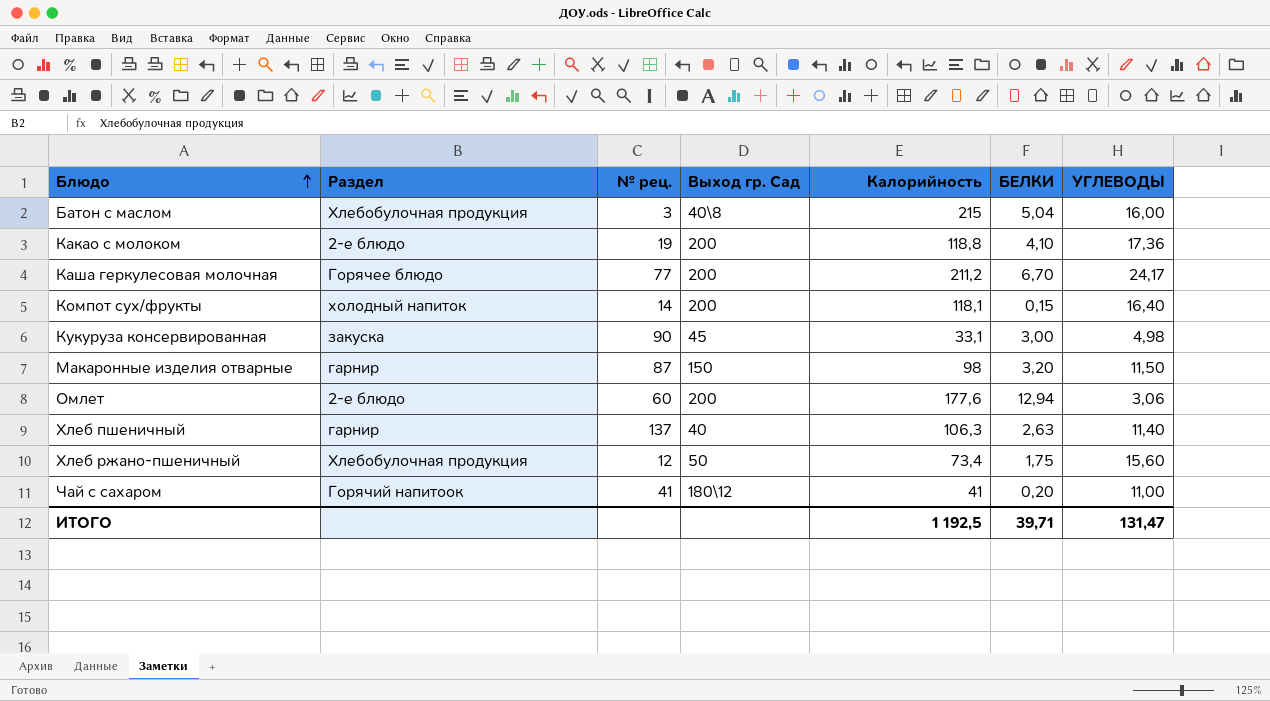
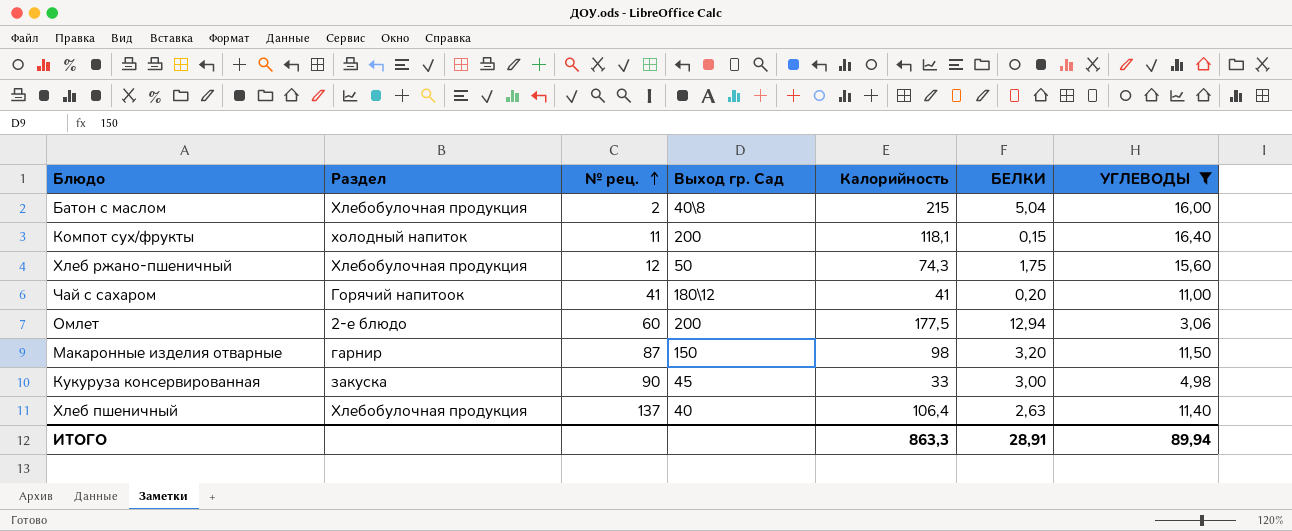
filter: none -> УГЛЕВОДЫ <= 16,40
row order: Блюдо ascending -> № рец. ascending
Батон с маслом | № рец.: 3 -> 2
Компот сух/фрукты | № рец.: 14 -> 11
Хлеб ржано-пшеничный | Калорийность: 73,4 -> 74,3
Омлет | Калорийность: 177,6 -> 177,5
Кукуруза консервированная | Калорийность: 33,1 -> 33
Хлеб пшеничный | Раздел: гарнир -> Хлебобулочная продукция
Хлеб пшеничный | Калорийность: 106,3 -> 106,4
ИТОГО | Калорийность: 1 192,5 -> 863,3
ИТОГО | БЕЛКИ: 39,71 -> 28,91
ИТОГО | УГЛЕВОДЫ: 131,47 -> 89,94

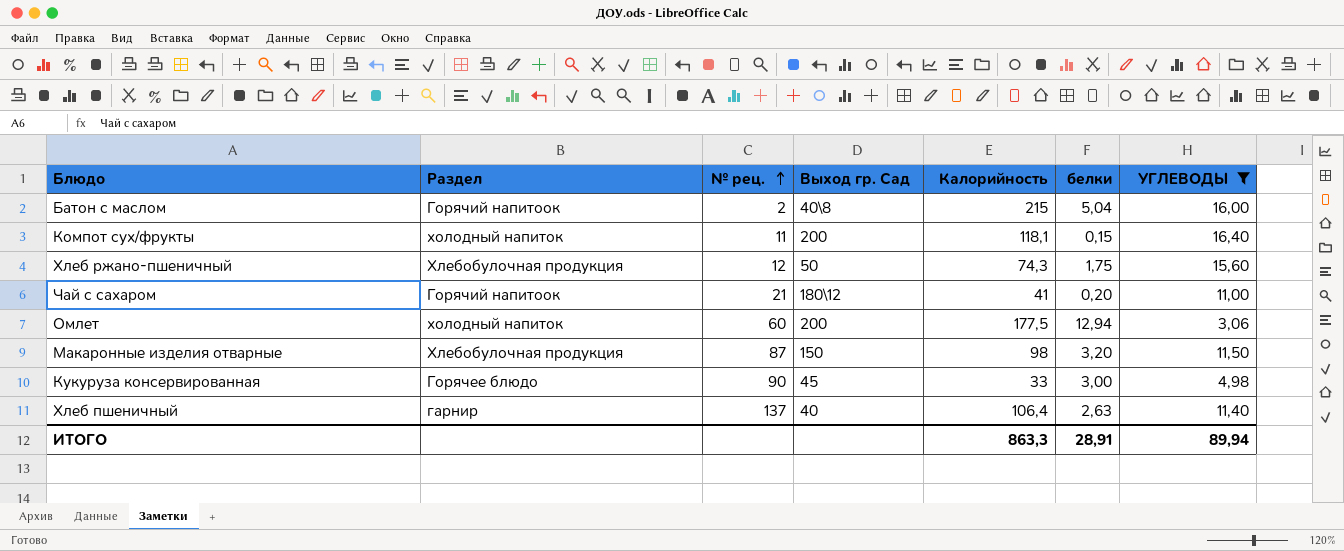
column name: БЕЛКИ -> белки
Батон с маслом | Раздел: Хлебобулочная продукция -> Горячий напитоок
Чай с сахаром | № рец.: 41 -> 21
Омлет | Раздел: 2-е блюдо -> холодный напиток
Макаронные изделия отварные | Раздел: гарнир -> Хлебобулочная продукция
Кукуруза консервированная | Раздел: закуска -> Горячее блюдо
Хлеб пшеничный | Раздел: Хлебобулочная продукция -> гарнир

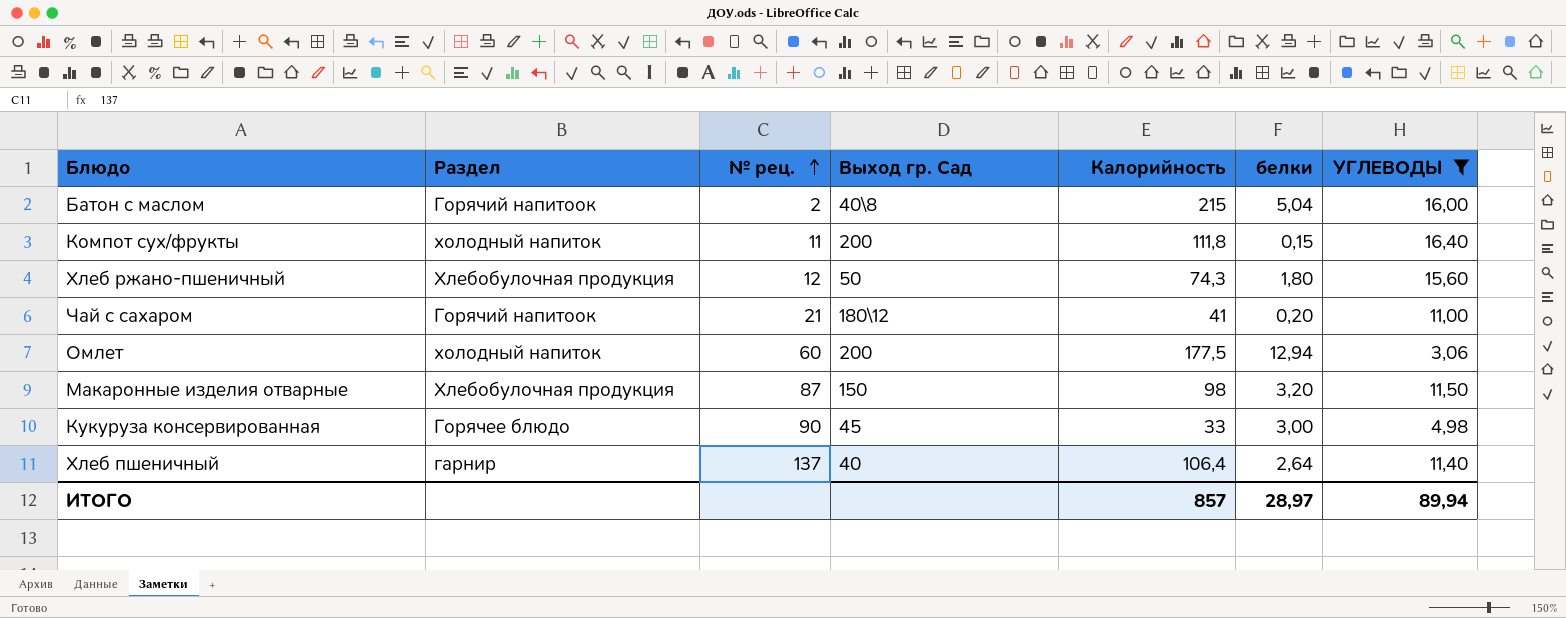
Компот сух/фрукты | Калорийность: 118,1 -> 111,8
Хлеб ржано-пшеничный | белки: 1,75 -> 1,80
Хлеб пшеничный | белки: 2,63 -> 2,64
ИТОГО | Калорийность: 863,3 -> 857
ИТОГО | белки: 28,91 -> 28,97

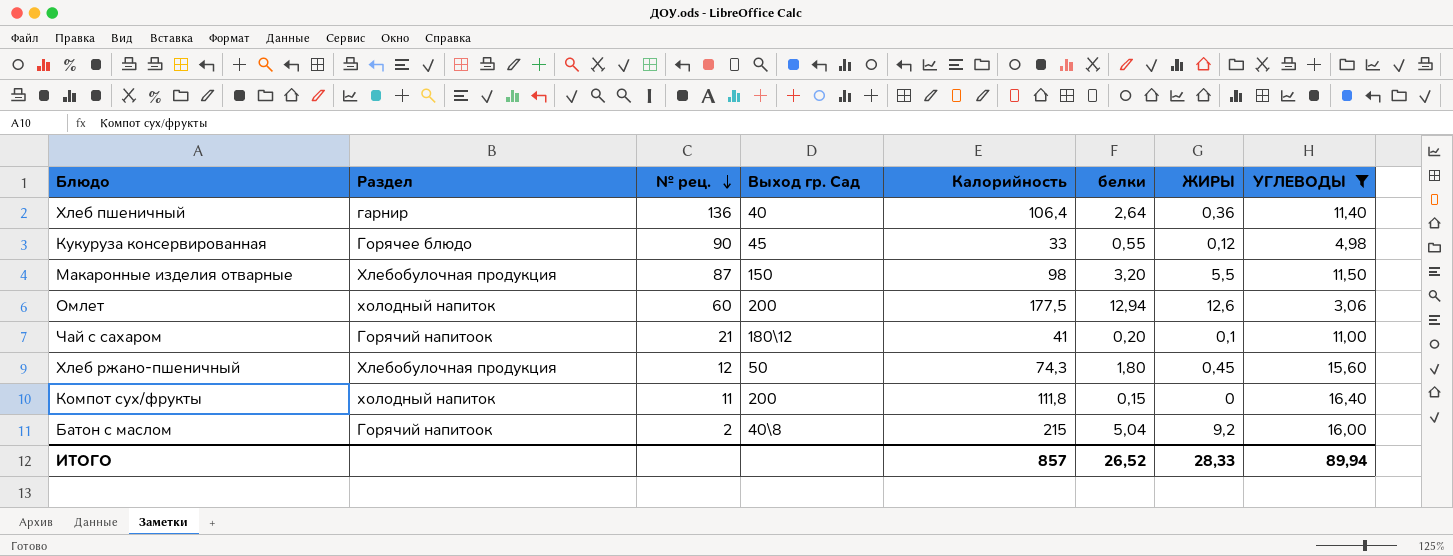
row order: № рец. ascending -> № рец. descending
column ЖИРЫ | position: none -> 7
Хлеб пшеничный | № рец.: 137 -> 136
Кукуруза консервированная | белки: 3,00 -> 0,55
ИТОГО | белки: 28,97 -> 26,52

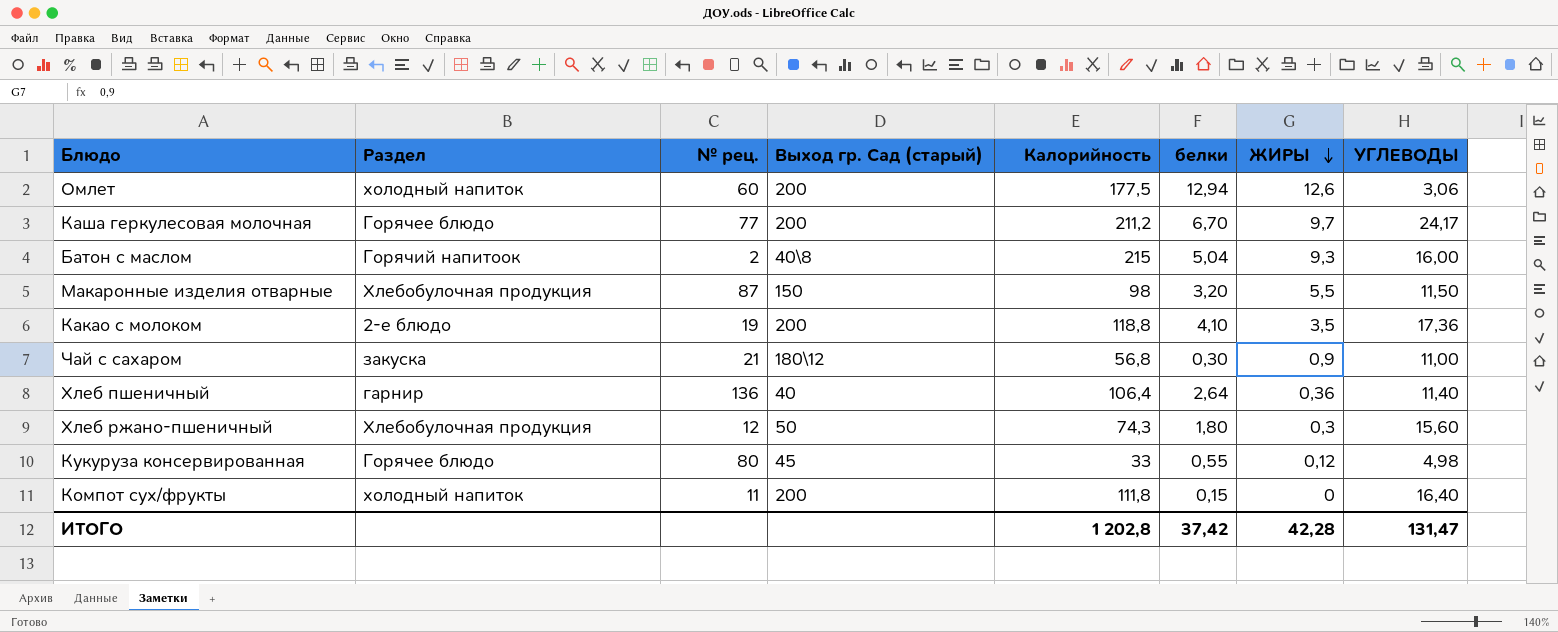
filter: УГЛЕВОДЫ <= 16,40 -> none
row order: № рец. descending -> ЖИРЫ descending
column name: Выход гр. Сад -> Выход гр. Сад (старый)
Батон с маслом | ЖИРЫ: 9,2 -> 9,3
Чай с сахаром | Раздел: Горячий напитоок -> закуска
Чай с сахаром | Калорийность: 41 -> 56,8
Чай с сахаром | белки: 0,20 -> 0,30
Чай с сахаром | ЖИРЫ: 0,1 -> 0,9
Хлеб ржано-пшеничный | ЖИРЫ: 0,45 -> 0,3
Кукуруза консервированная | № рец.: 90 -> 80
ИТОГО | Калорийность: 857 -> 1 202,8
ИТОГО | белки: 26,52 -> 37,42
ИТОГО | ЖИРЫ: 28,33 -> 42,28
ИТОГО | УГЛЕВОДЫ: 89,94 -> 131,47

